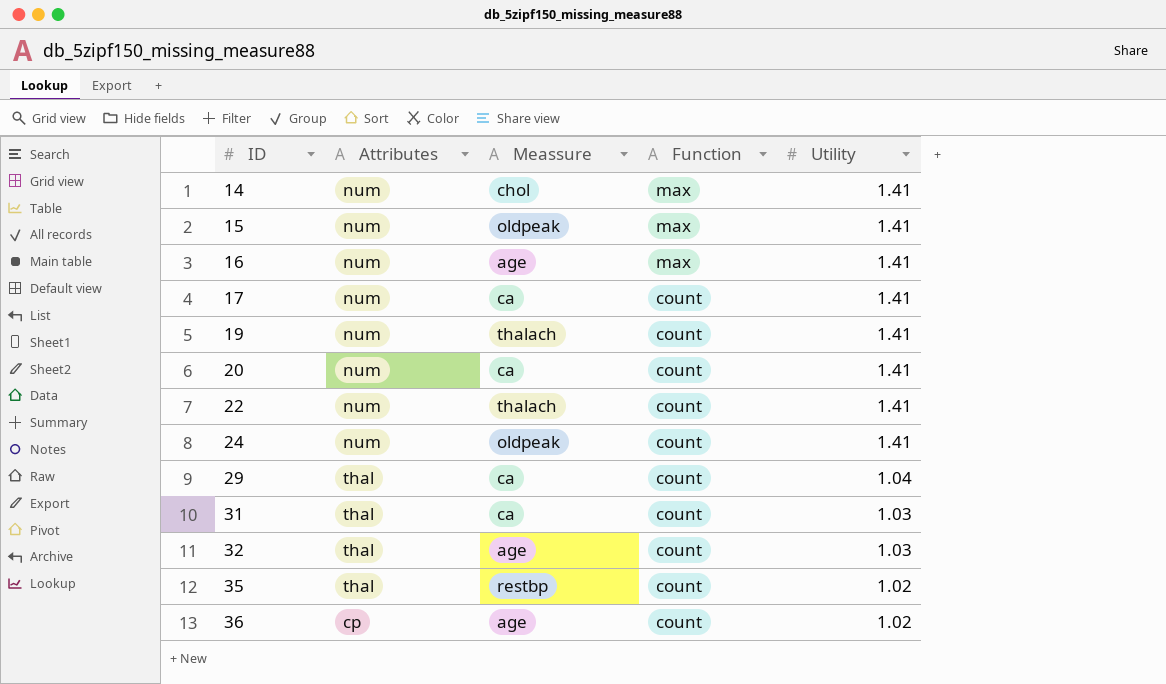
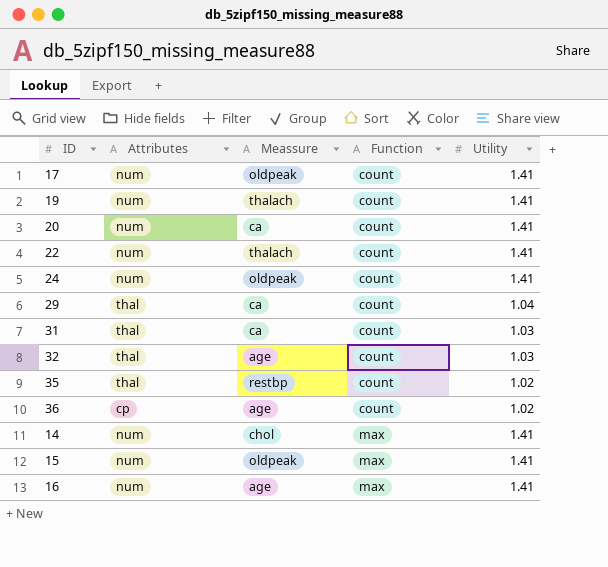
row order: ID ascending -> Function ascending
17 | Meassure: ca -> oldpeak

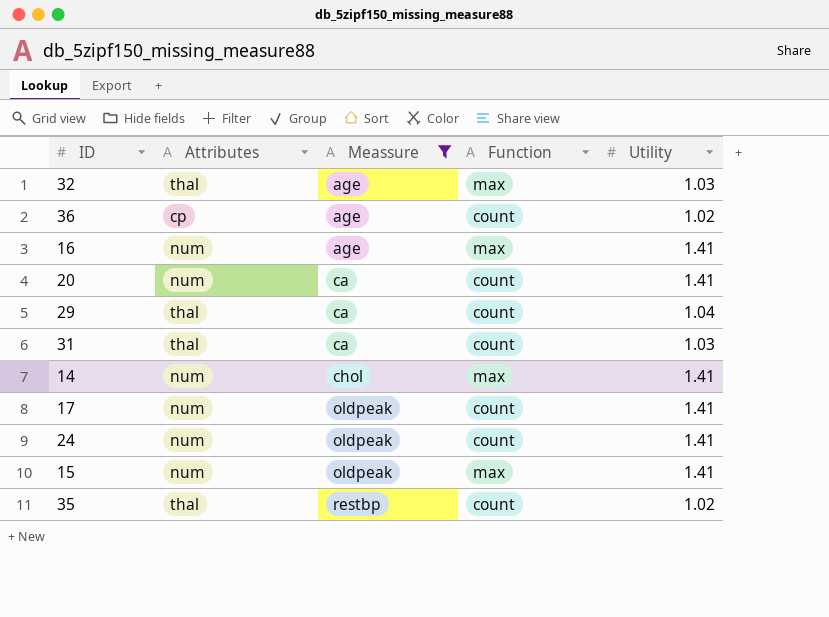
filter: none -> Meassure != thalach
row order: Function ascending -> Meassure ascending
32 | Function: count -> max

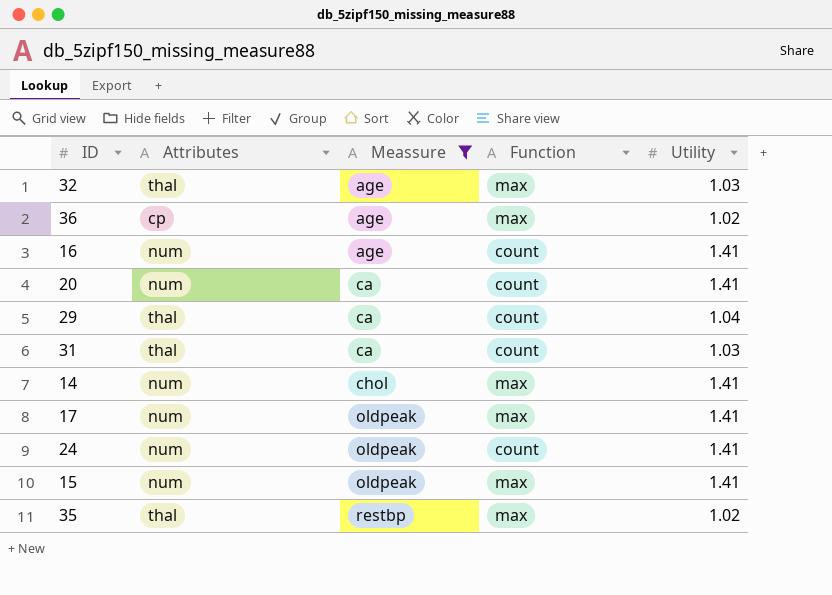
36 | Function: count -> max
16 | Function: max -> count
17 | Function: count -> max
35 | Function: count -> max

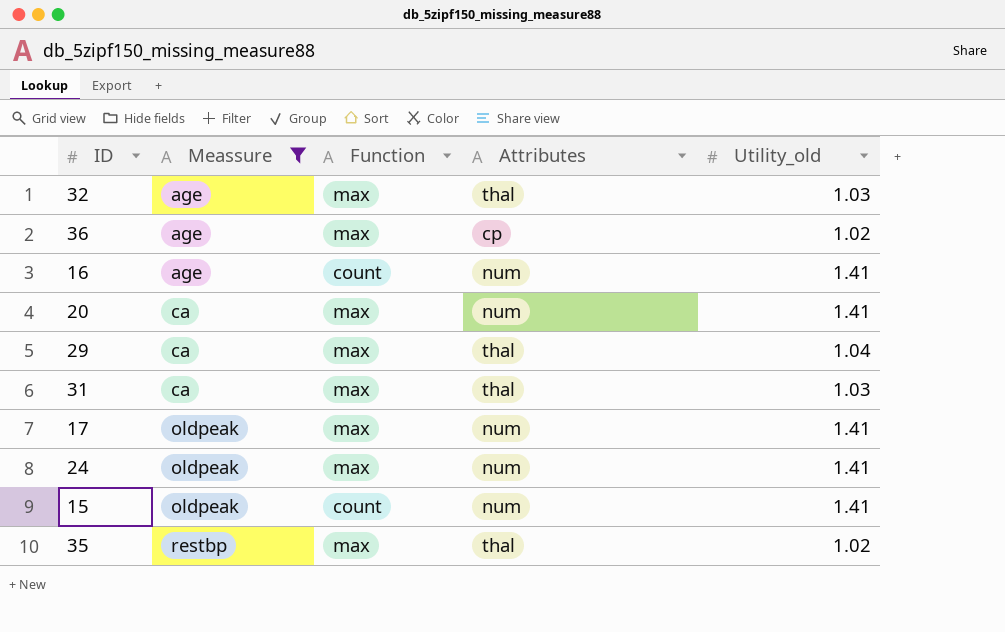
column Attributes | position: 2 -> 4
column name: Utility -> Utility_old
row 14: num | chol | max | 1.41 -> none
20 | Function: count -> max
29 | Function: count -> max
31 | Function: count -> max
24 | Function: count -> max
15 | Function: max -> count

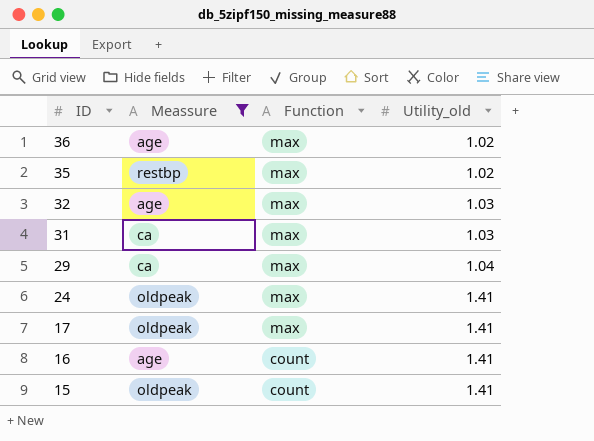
row order: Meassure ascending -> ID descending
column Attributes | position: 4 -> none
row 20: ca | max | num | 1.41 -> none

